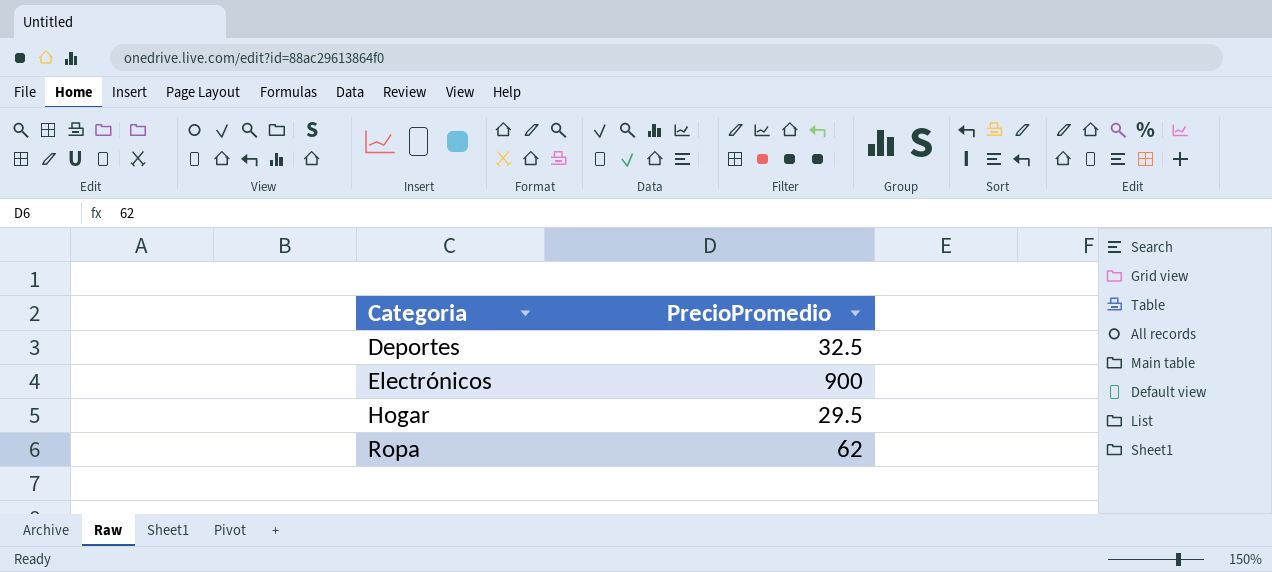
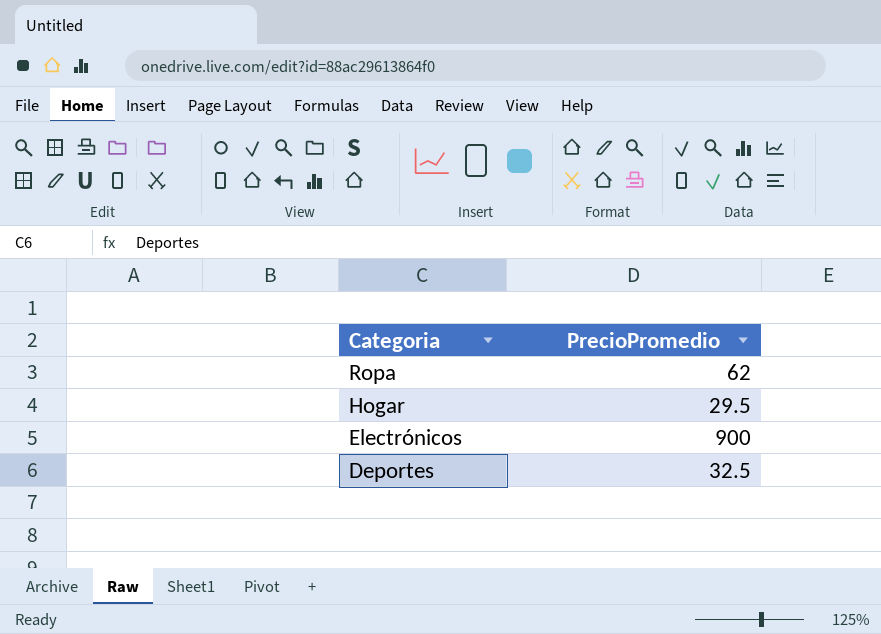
row order: Categoria ascending -> Categoria descending

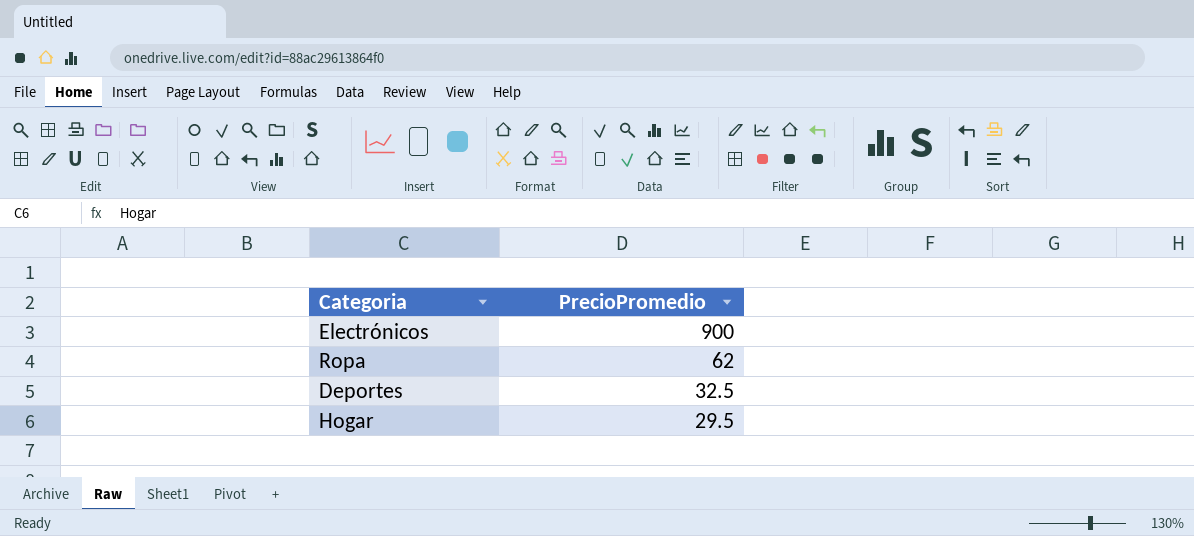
row order: Categoria descending -> PrecioPromedio descending

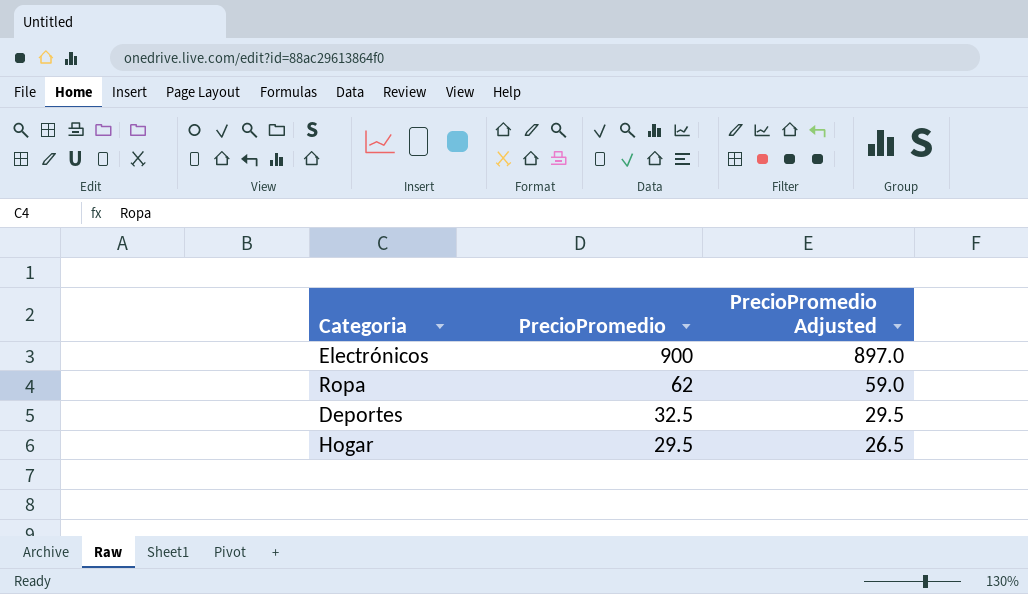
column PrecioPromedio Adjusted | formula: none -> [PrecioPromedio] - 3

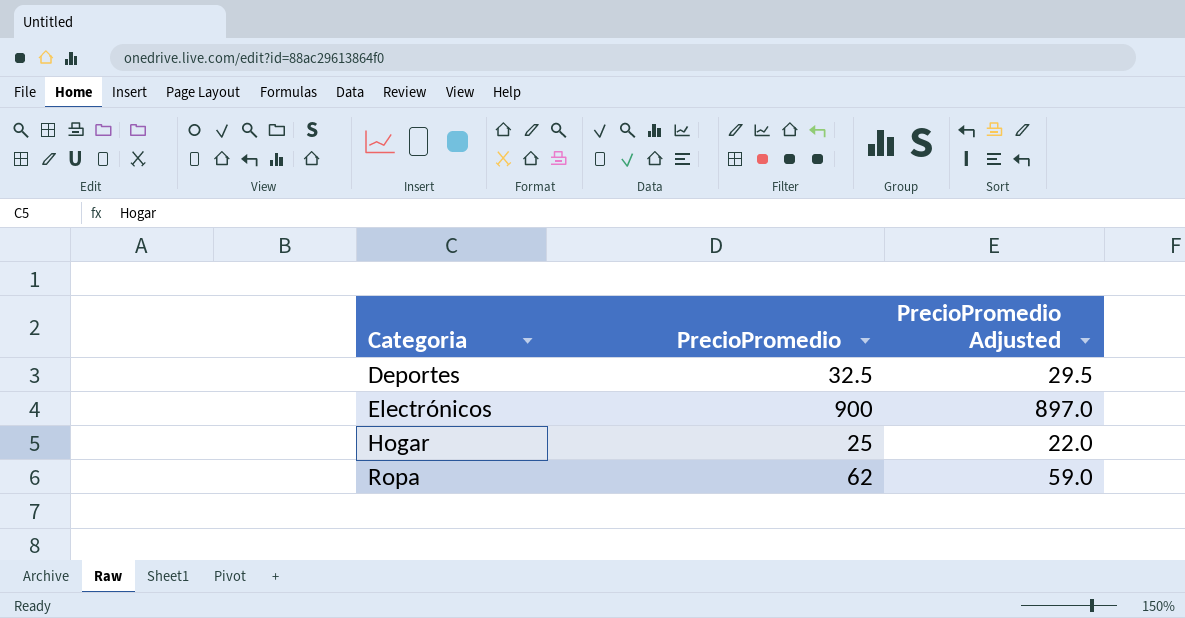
row order: PrecioPromedio descending -> Categoria ascending
Hogar | PrecioPromedio: 29.5 -> 25
Hogar | PrecioPromedio Adjusted: 26.5 -> 22.0

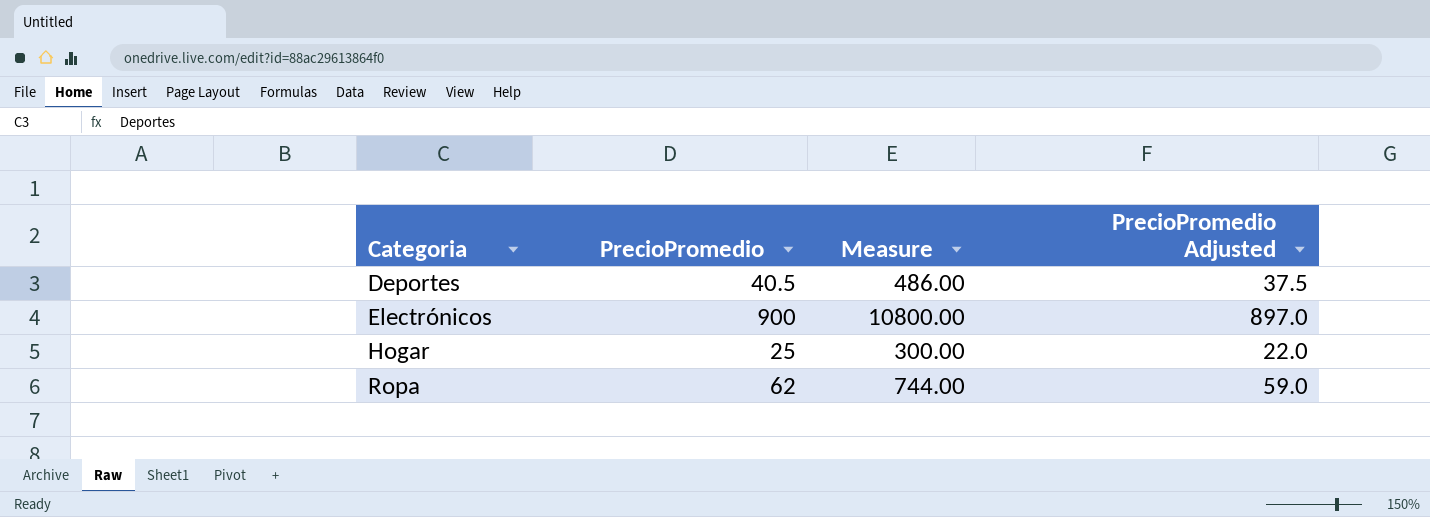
column Measure | formula: none -> [PrecioPromedio] * 12
Deportes | PrecioPromedio: 32.5 -> 40.5
Deportes | PrecioPromedio Adjusted: 29.5 -> 37.5

